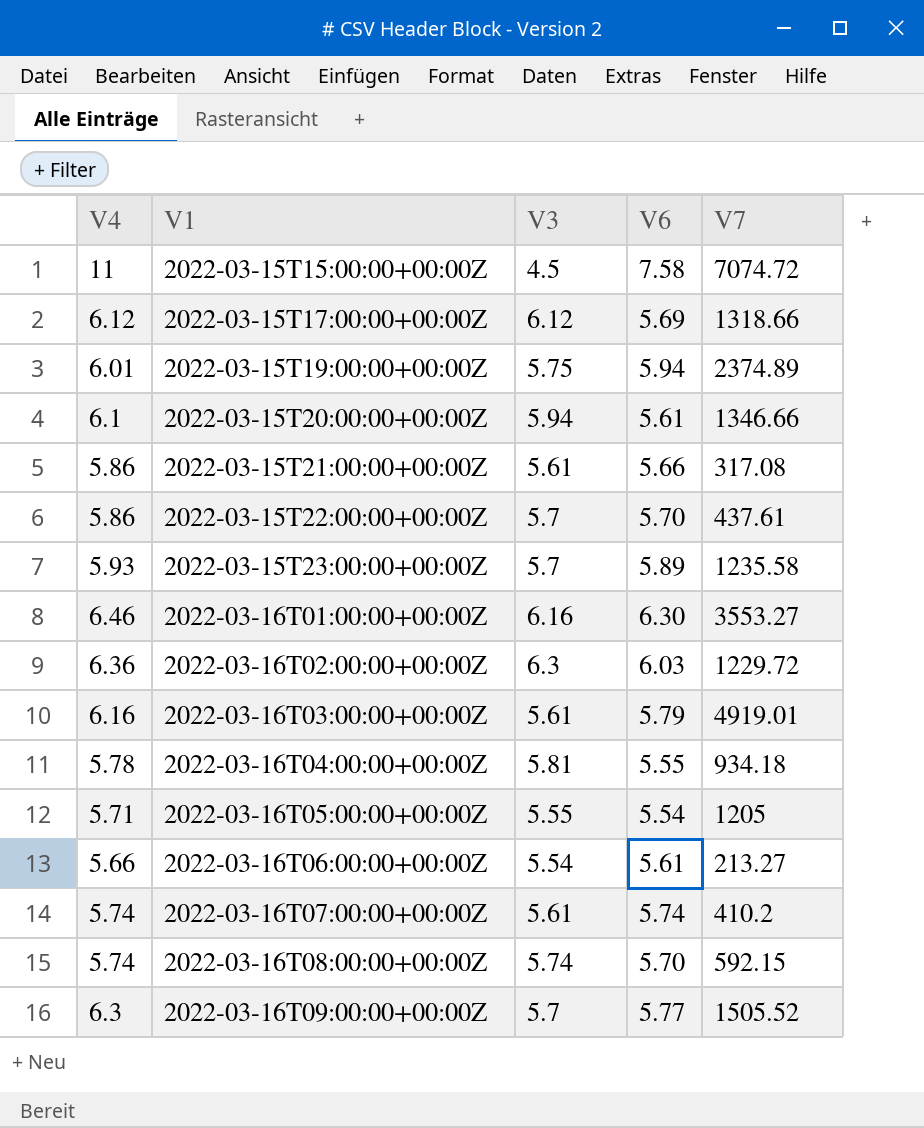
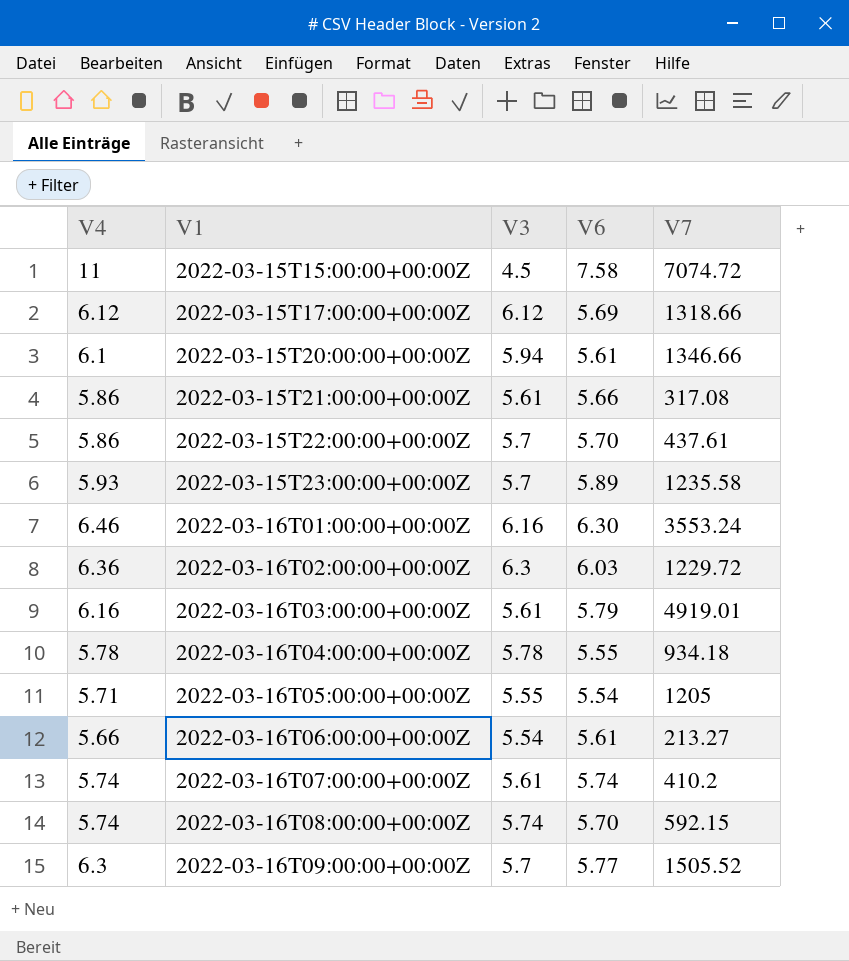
row 2022-03-15T19:00:00+00:00Z: 6.01 | 5.75 | 5.94 | 2374.89 -> none
2022-03-16T01:00:00+00:00Z | V7: 3553.27 -> 3553.24
2022-03-16T04:00:00+00:00Z | V3: 5.81 -> 5.78

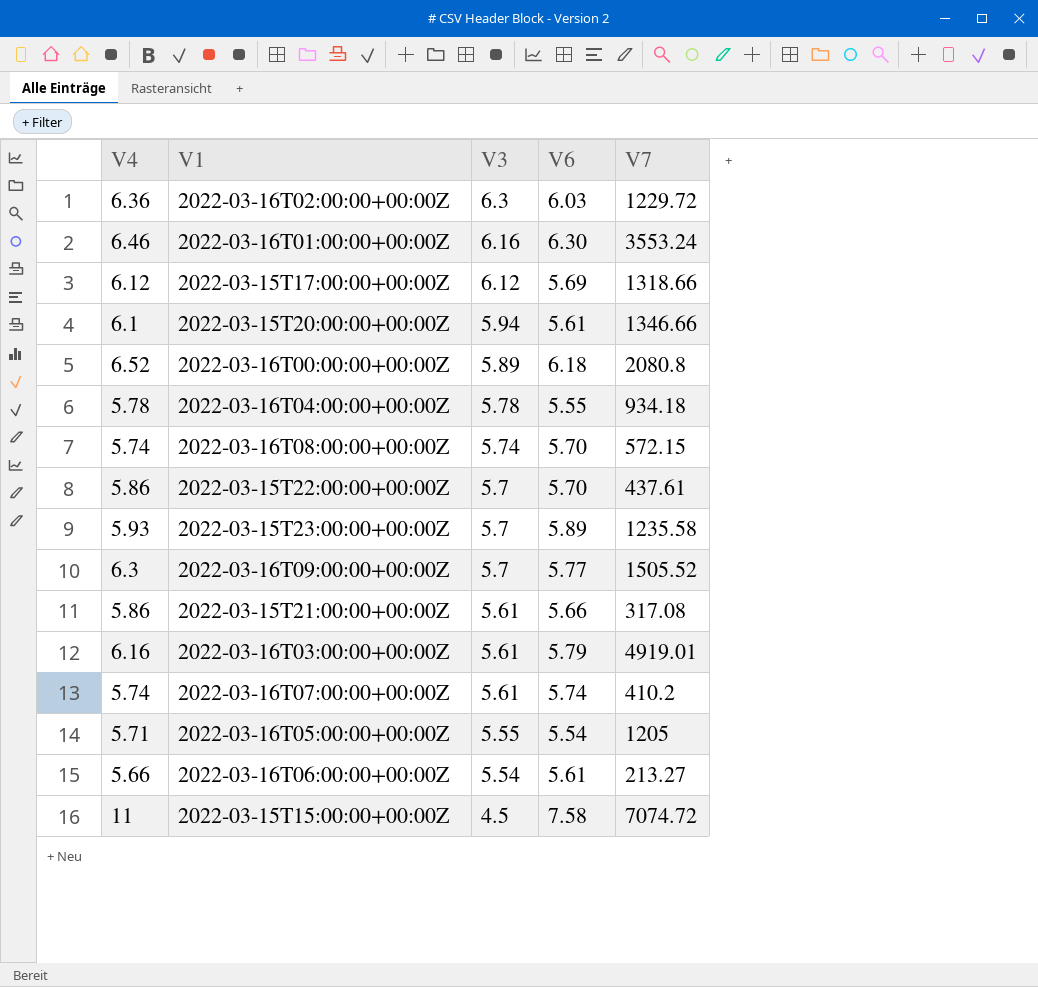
row order: V1 ascending -> V3 descending
row 2022-03-16T00:00:00+00:00Z: none -> 6.52 | 5.89 | 6.18 | 2080.8
2022-03-16T08:00:00+00:00Z | V7: 592.15 -> 572.15

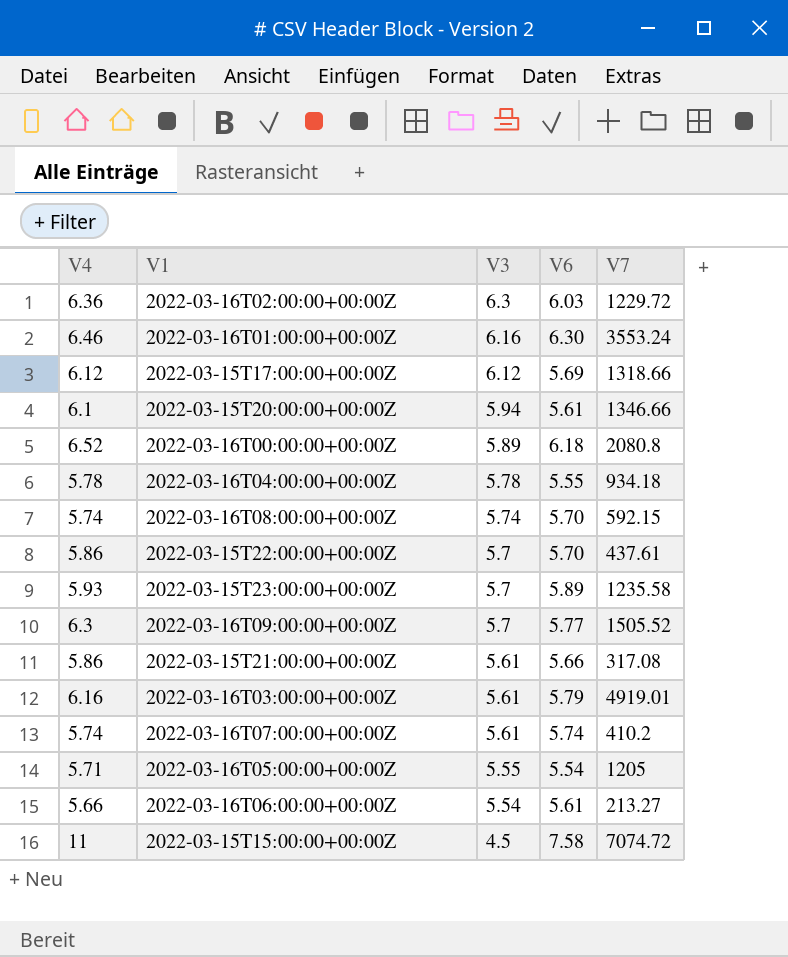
2022-03-16T08:00:00+00:00Z | V7: 572.15 -> 592.15

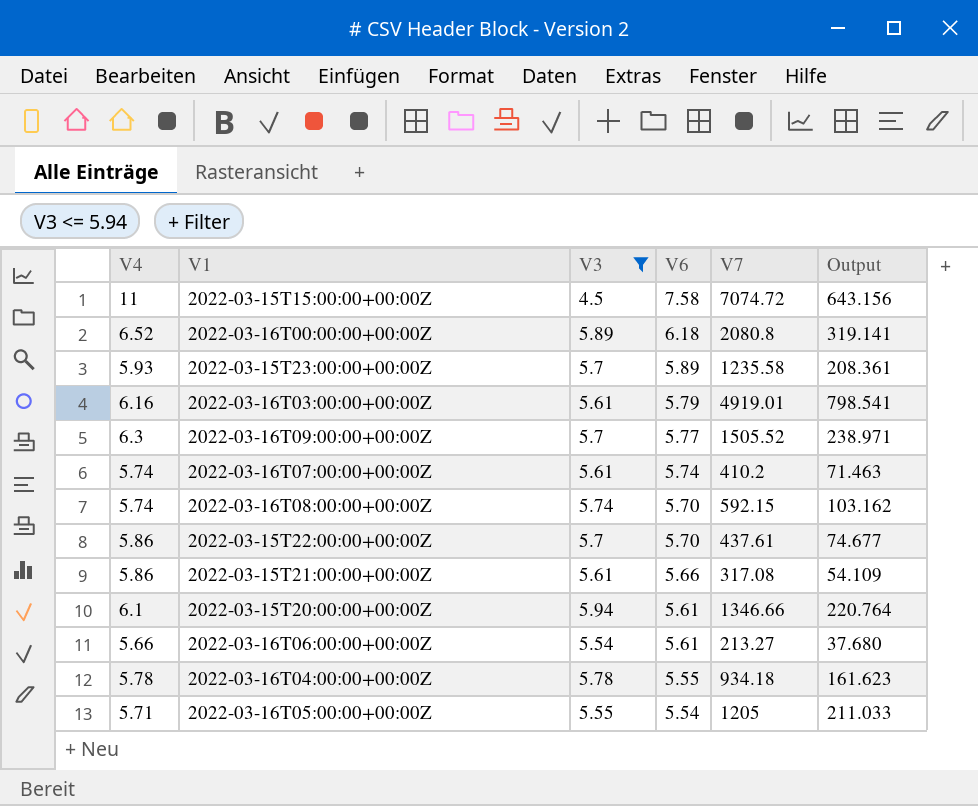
filter: none -> V3 <= 5.94
row order: V3 descending -> V6 descending
column Output | formula: none -> [V7] / [V4]

